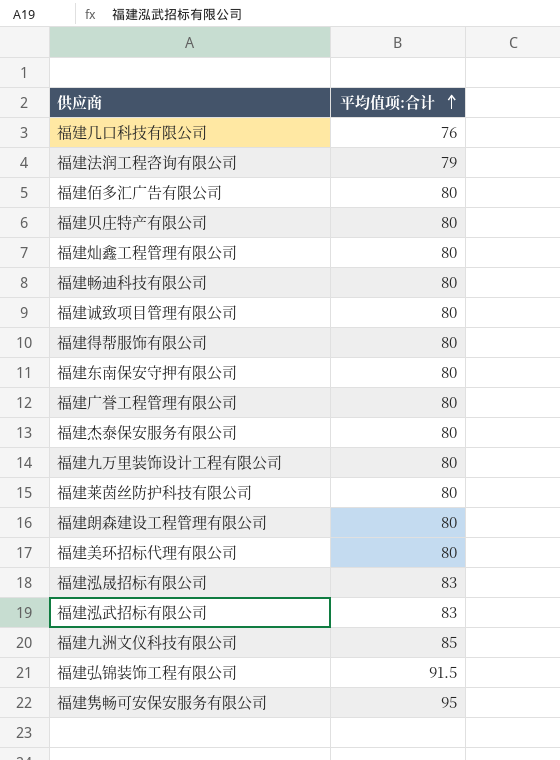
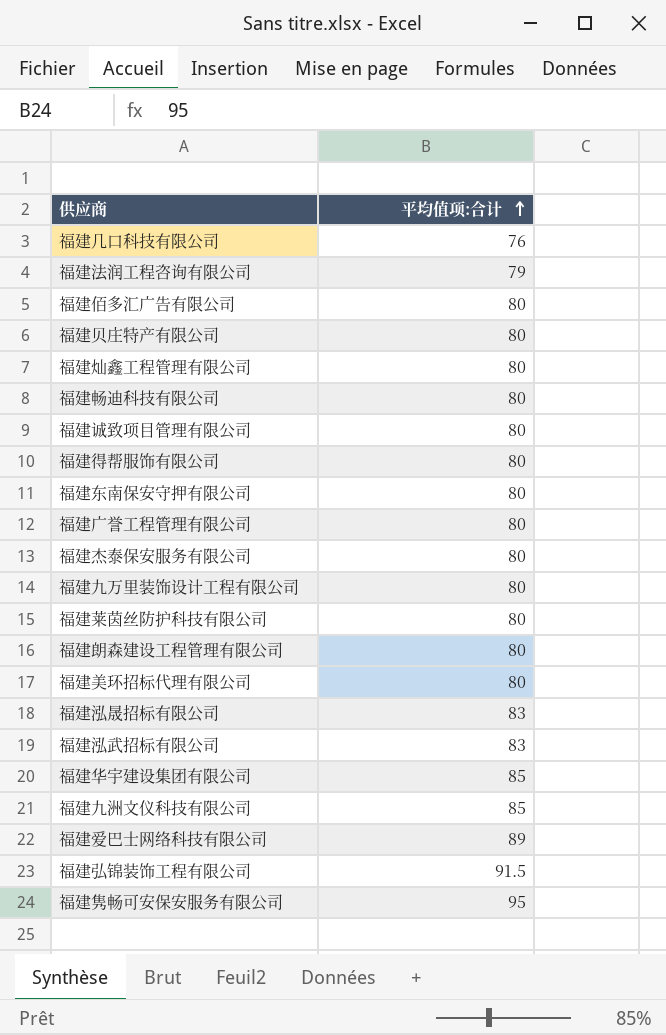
row 福建华宇建设集团有限公司: none -> 85
row 福建爱巴士网络科技有限公司: none -> 89

